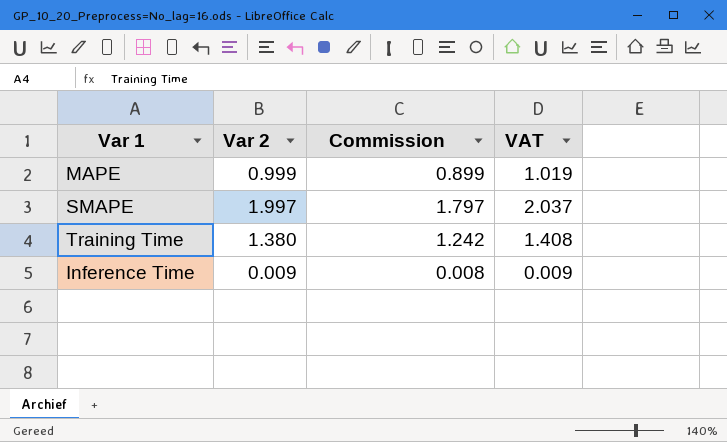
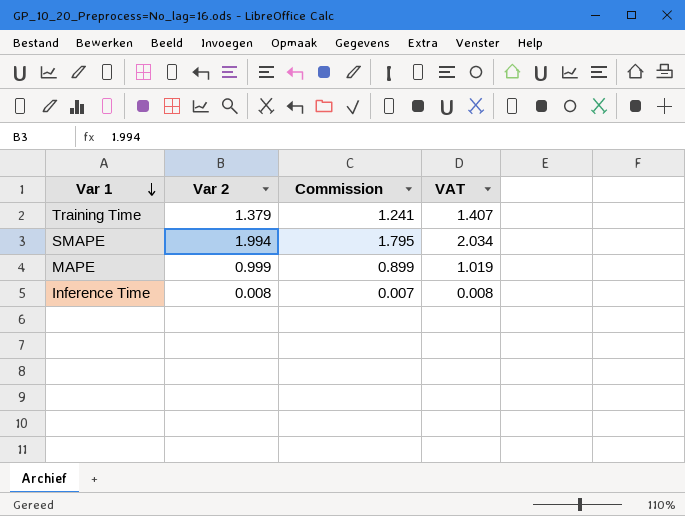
row order: none -> Var 1 descending
Training Time | Var 2: 1.380 -> 1.379
Training Time | Commission: 1.242 -> 1.241
Training Time | VAT: 1.408 -> 1.407
SMAPE | Var 2: 1.997 -> 1.994
SMAPE | Commission: 1.797 -> 1.795
SMAPE | VAT: 2.037 -> 2.034
Inference Time | Var 2: 0.009 -> 0.008
Inference Time | Commission: 0.008 -> 0.007
Inference Time | VAT: 0.009 -> 0.008

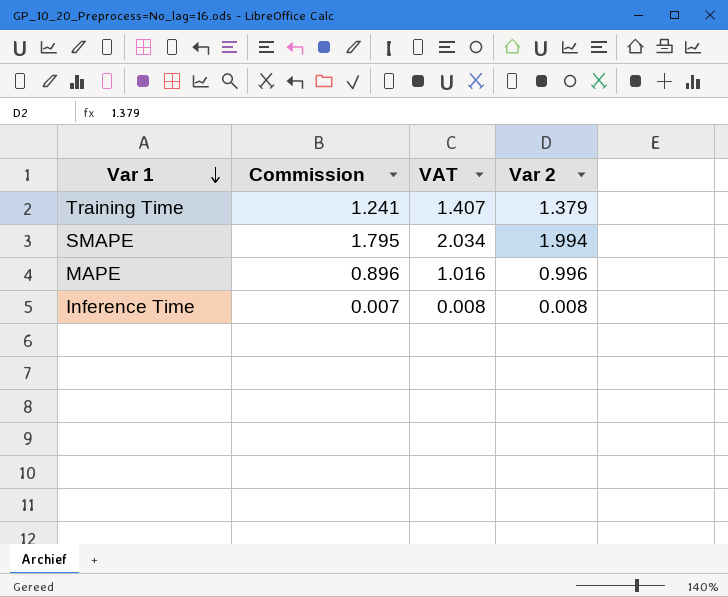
column Var 2 | position: 2 -> 4
MAPE | Commission: 0.899 -> 0.896
MAPE | VAT: 1.019 -> 1.016
MAPE | Var 2: 0.999 -> 0.996

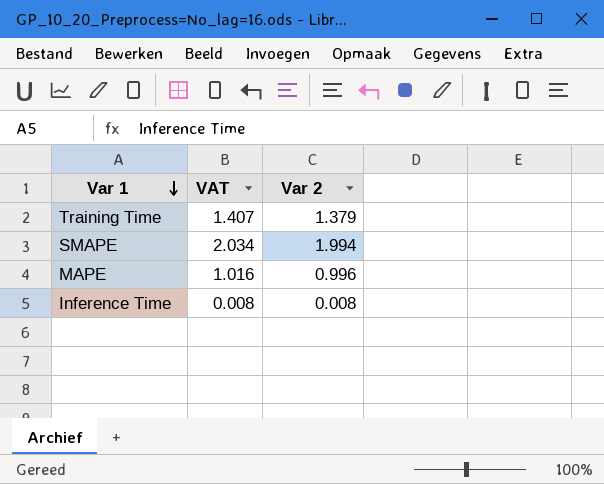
column Commission | formula: [Var 2] * 0.9 -> none

